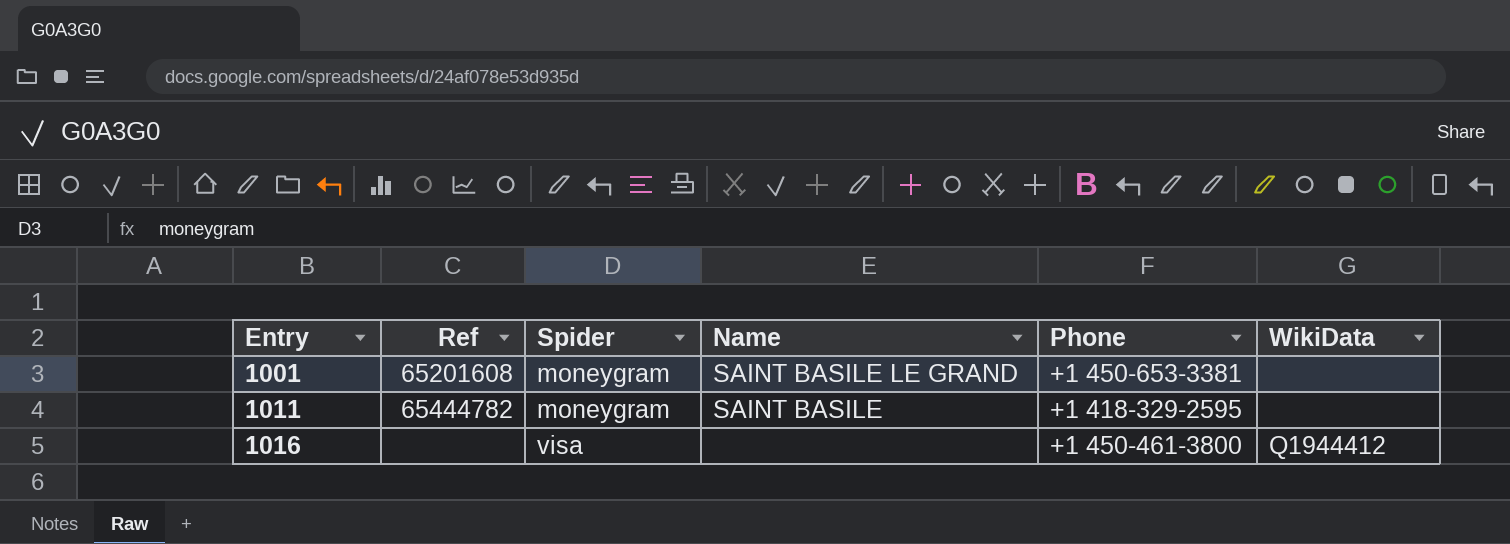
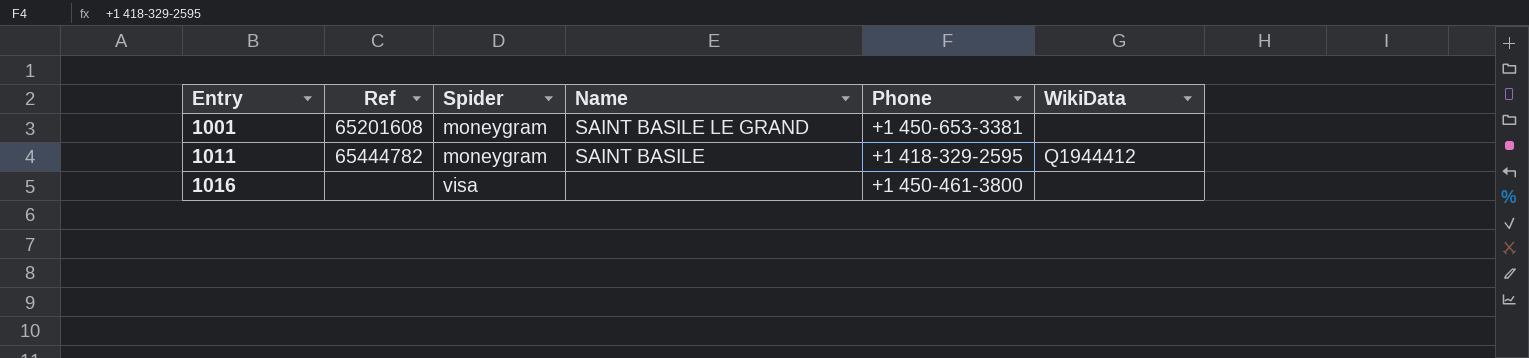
1011 | WikiData: none -> Q1944412
1016 | WikiData: Q1944412 -> none

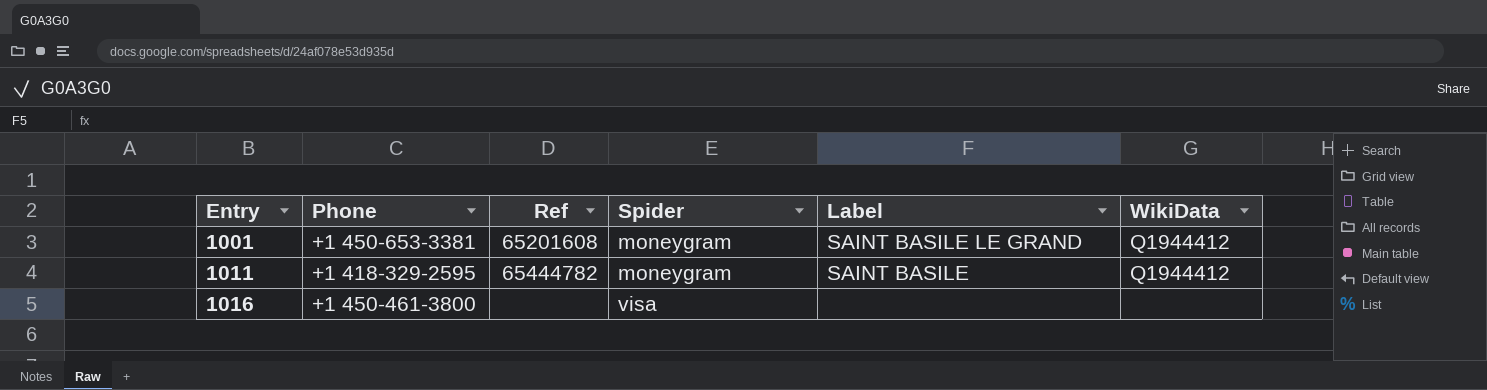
column Phone | position: 5 -> 2
column name: Name -> Label
1001 | WikiData: none -> Q1944412

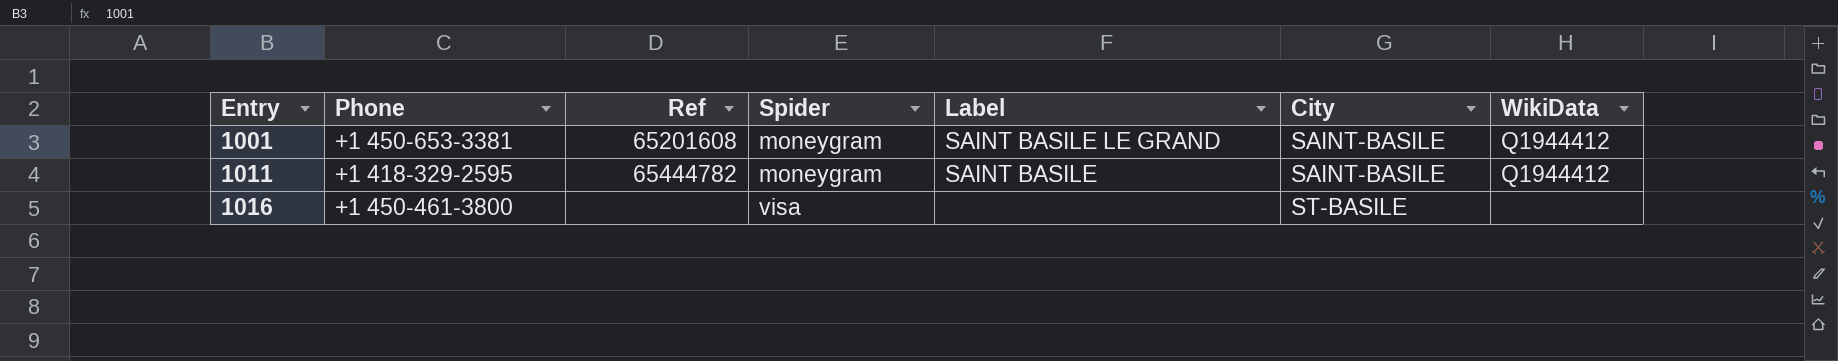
column City | position: none -> 6

